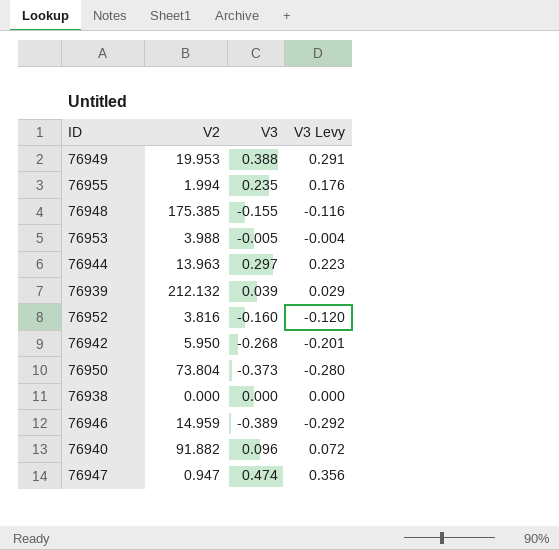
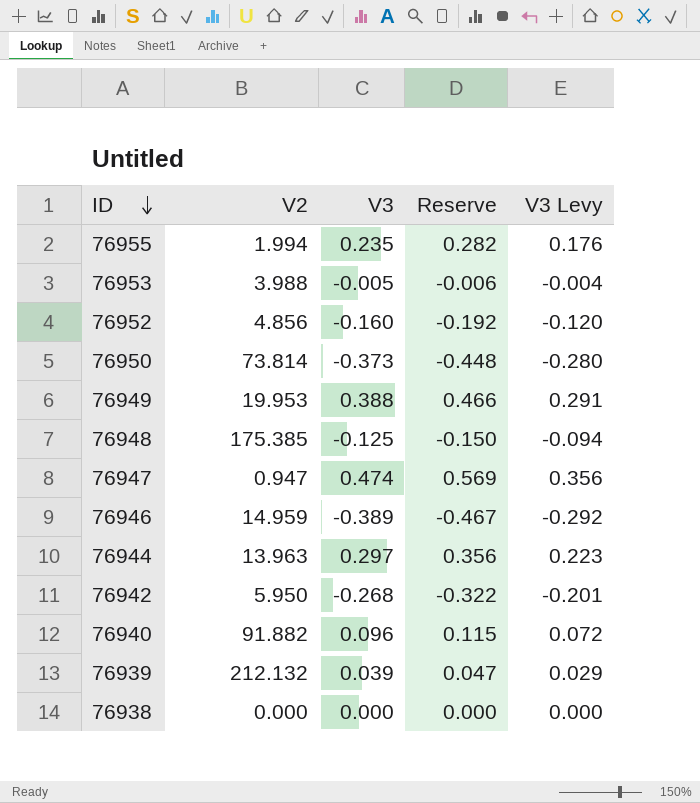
row order: none -> ID descending
column Reserve | formula: none -> [V3] * 1.2
76952 | V2: 3.816 -> 4.856
76950 | V2: 73.804 -> 73.814
76948 | V3: -0.155 -> -0.125
76948 | V3 Levy: -0.116 -> -0.094

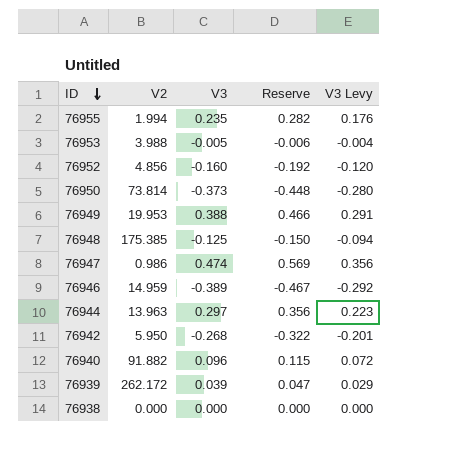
76947 | V2: 0.947 -> 0.986
76939 | V2: 212.132 -> 262.172

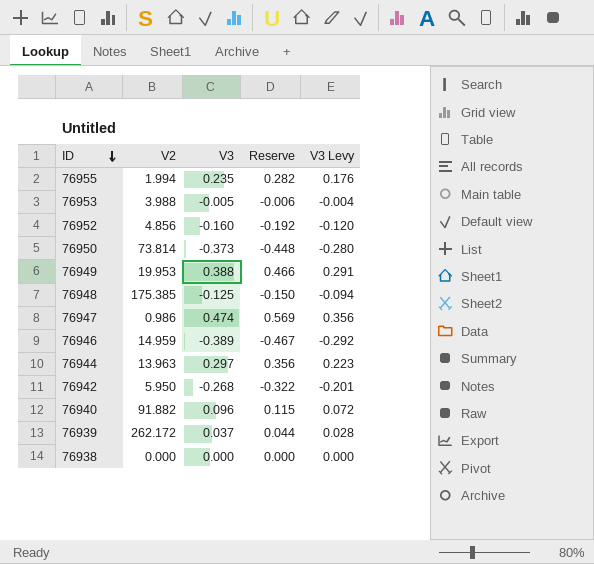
76939 | V3: 0.039 -> 0.037
76939 | Reserve: 0.047 -> 0.044
76939 | V3 Levy: 0.029 -> 0.028

